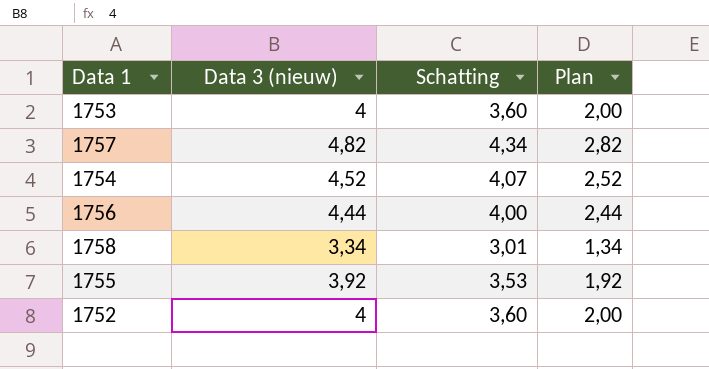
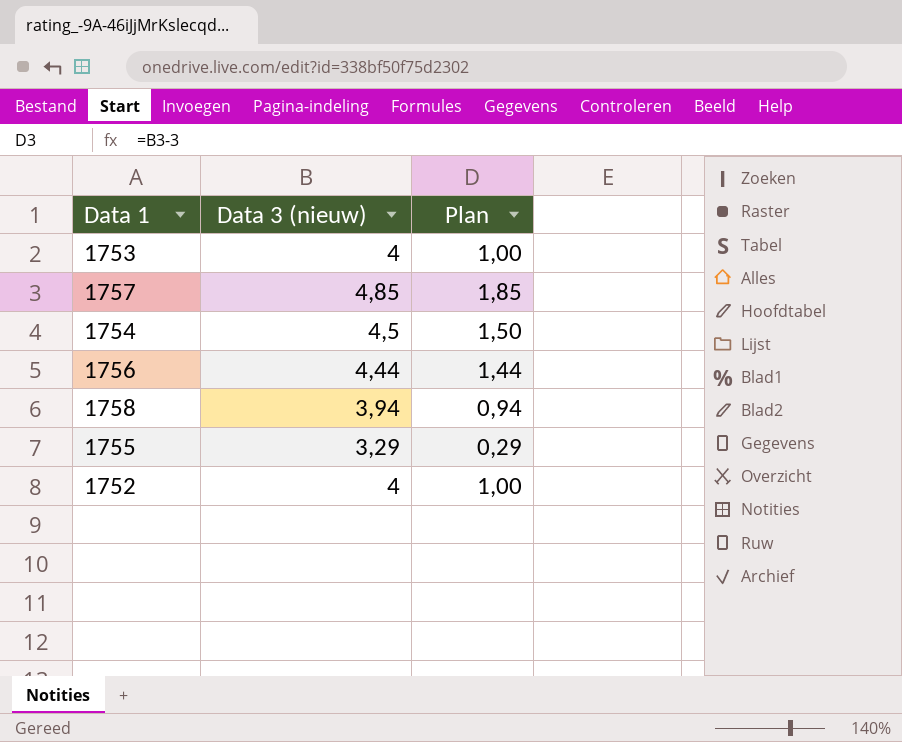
column Schatting | formula: [Data 3 (nieuw)] * 0,9 -> none
column Plan | formula: [Data 3 (nieuw)] - 2 -> [Data 3 (nieuw)] - 3
1757 | Data 3 (nieuw): 4,82 -> 4,85
1754 | Data 3 (nieuw): 4,52 -> 4,5
1758 | Data 3 (nieuw): 3,34 -> 3,94
1755 | Data 3 (nieuw): 3,92 -> 3,29

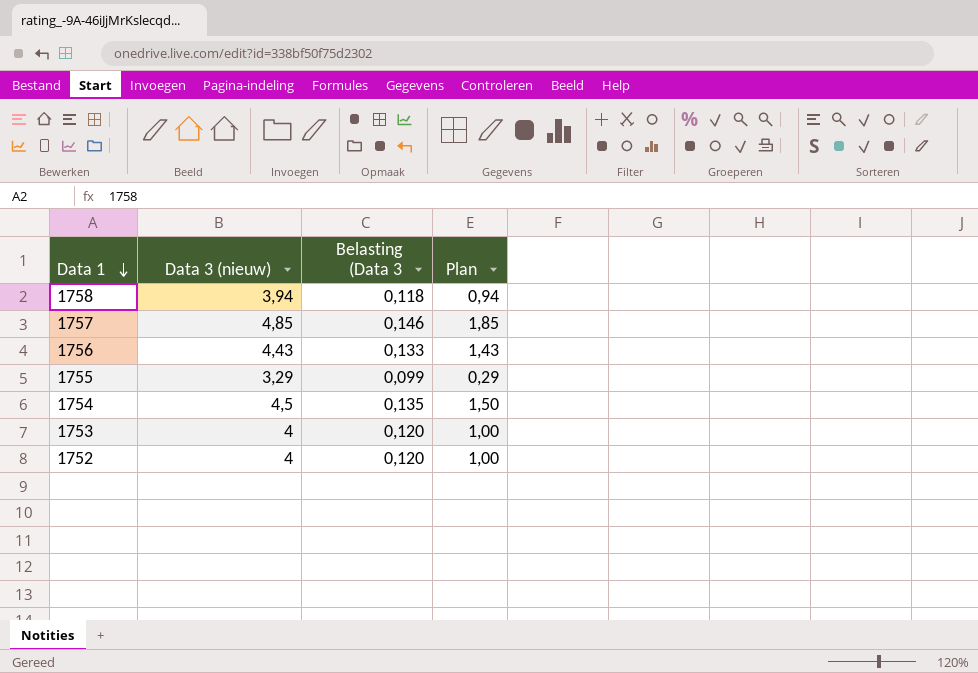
row order: none -> Data 1 descending
column Belasting (Data 3 | formula: none -> [Data 3 (nieuw)] * 0,03
1756 | Data 3 (nieuw): 4,44 -> 4,43
1756 | Plan: 1,44 -> 1,43

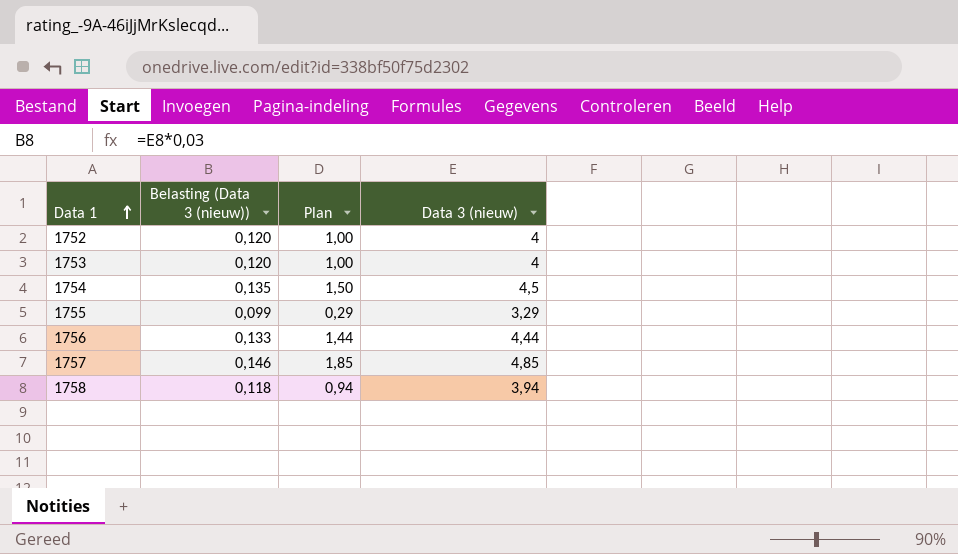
row order: Data 1 descending -> Data 1 ascending
column name: Belasting (Data 3 -> Belasting (Data 3 (nieuw))
column Data 3 (nieuw) | position: 2 -> 4
1756 | Plan: 1,43 -> 1,44
1756 | Data 3 (nieuw): 4,43 -> 4,44

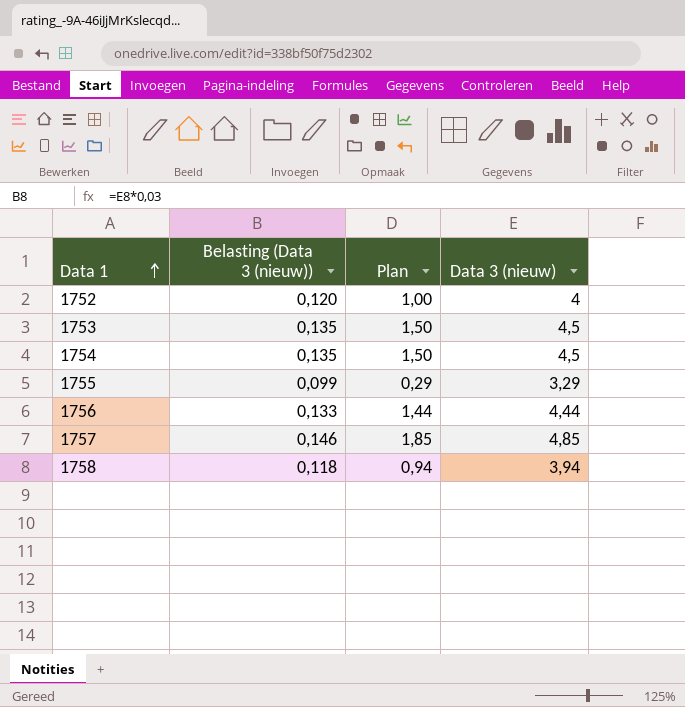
1753 | Belasting (Data 3 (nieuw)): 0,120 -> 0,135
1753 | Plan: 1,00 -> 1,50
1753 | Data 3 (nieuw): 4 -> 4,5

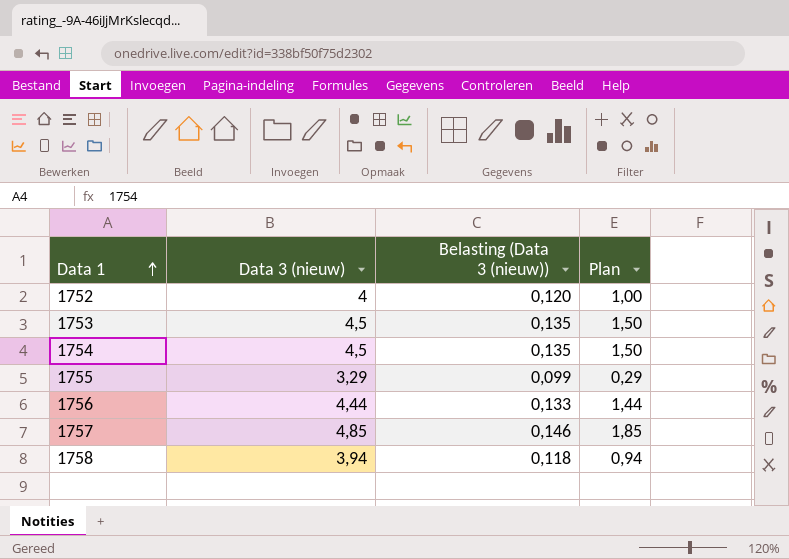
column Data 3 (nieuw) | position: 4 -> 2

